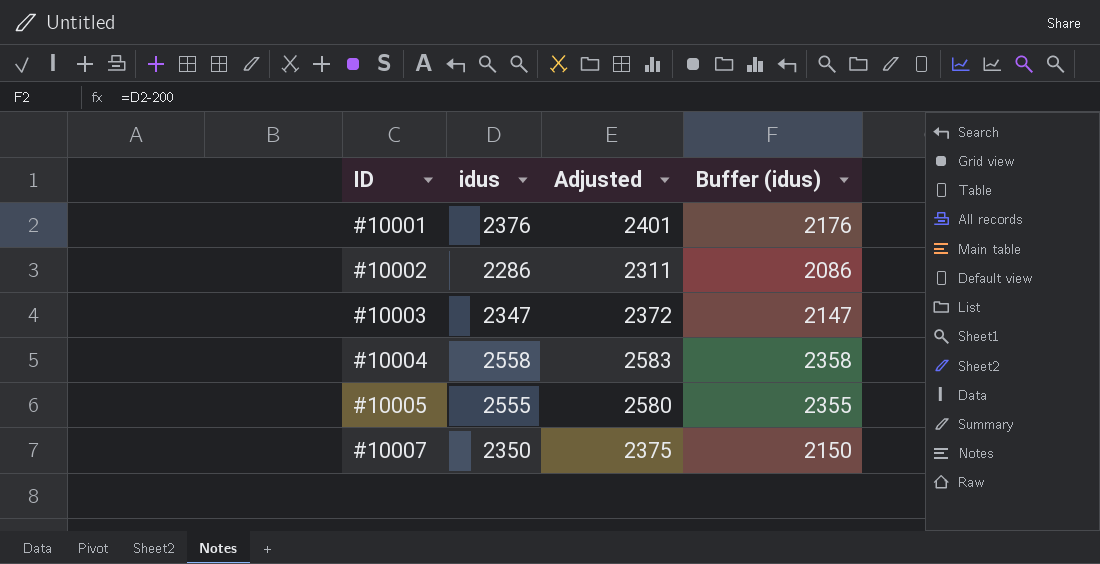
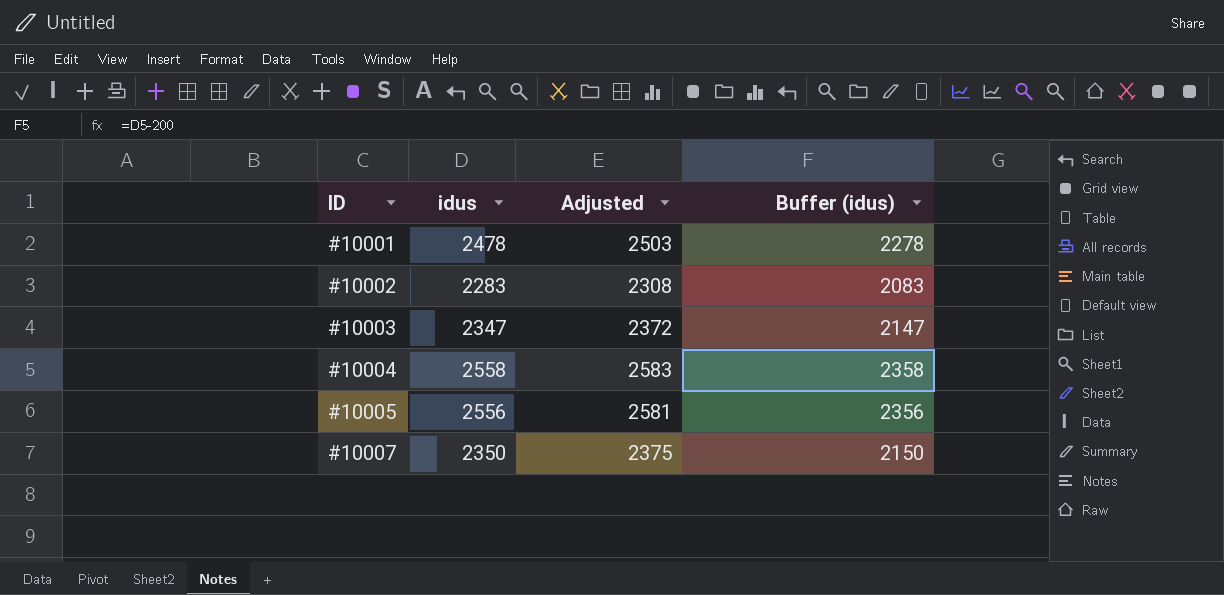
#10001 | idus: 2376 -> 2478
#10001 | Adjusted: 2401 -> 2503
#10001 | Buffer (idus): 2176 -> 2278
#10002 | idus: 2286 -> 2283
#10002 | Adjusted: 2311 -> 2308
#10002 | Buffer (idus): 2086 -> 2083
#10005 | idus: 2555 -> 2556
#10005 | Adjusted: 2580 -> 2581
#10005 | Buffer (idus): 2355 -> 2356

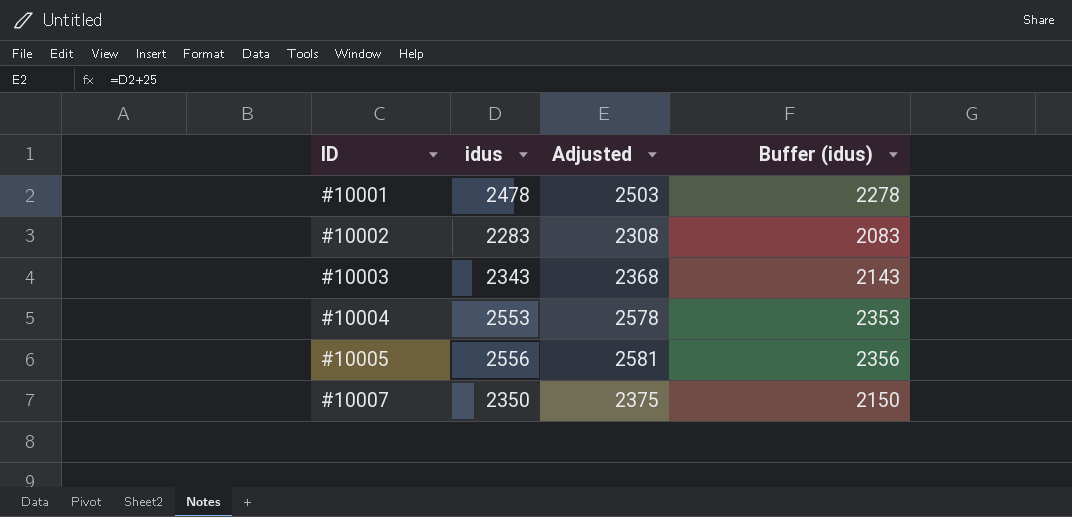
#10003 | idus: 2347 -> 2343
#10003 | Adjusted: 2372 -> 2368
#10003 | Buffer (idus): 2147 -> 2143
#10004 | idus: 2558 -> 2553
#10004 | Adjusted: 2583 -> 2578
#10004 | Buffer (idus): 2358 -> 2353

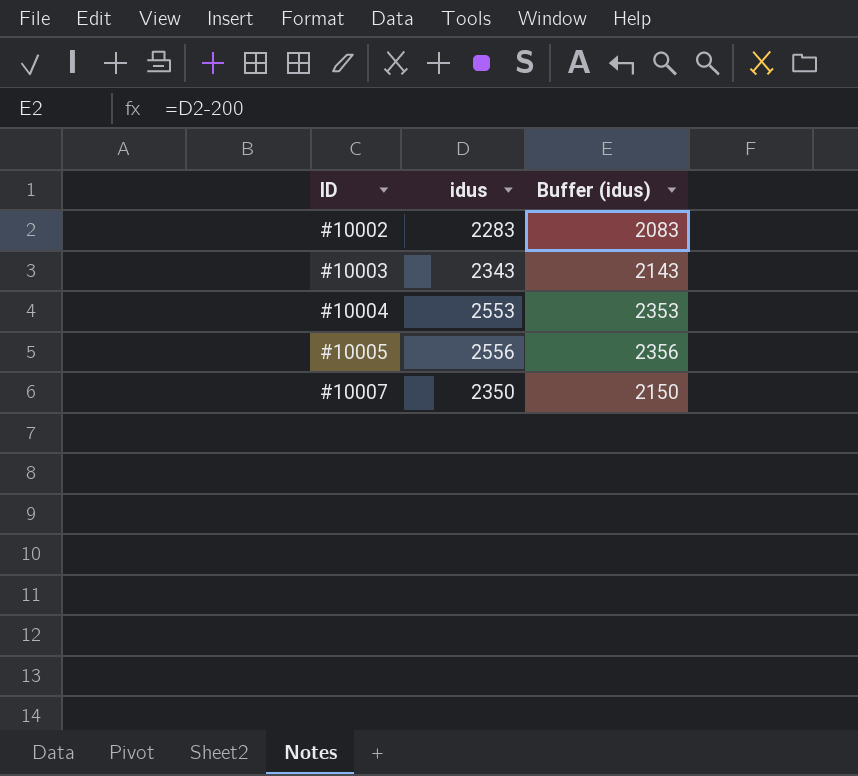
column Adjusted | formula: [idus] + 25 -> none
row #10001: 2478 | 2503 | 2278 -> none

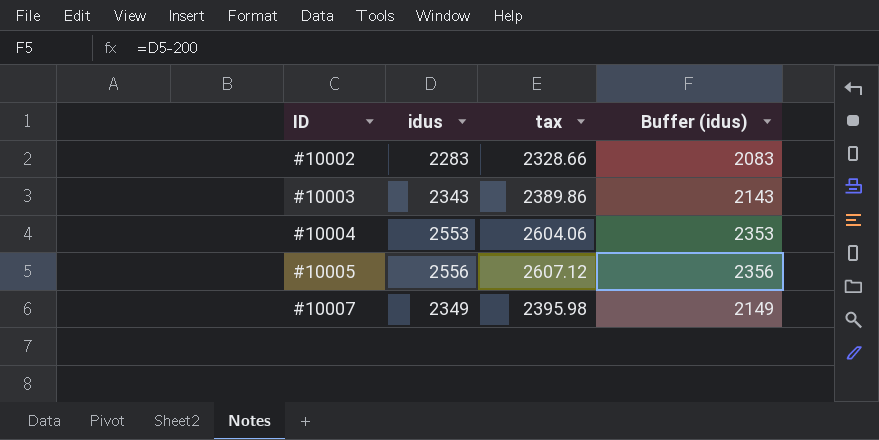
column tax | formula: none -> [idus] * 1.02
#10007 | idus: 2350 -> 2349
#10007 | Buffer (idus): 2150 -> 2149

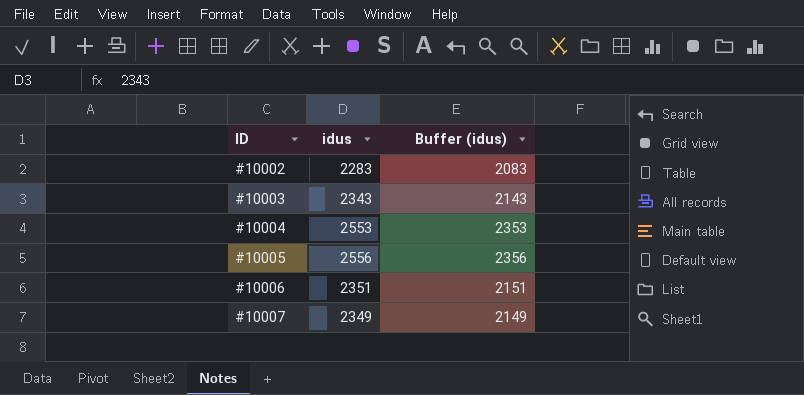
column tax | formula: [idus] * 1.02 -> none
row #10006: none -> 2351 | 2151

